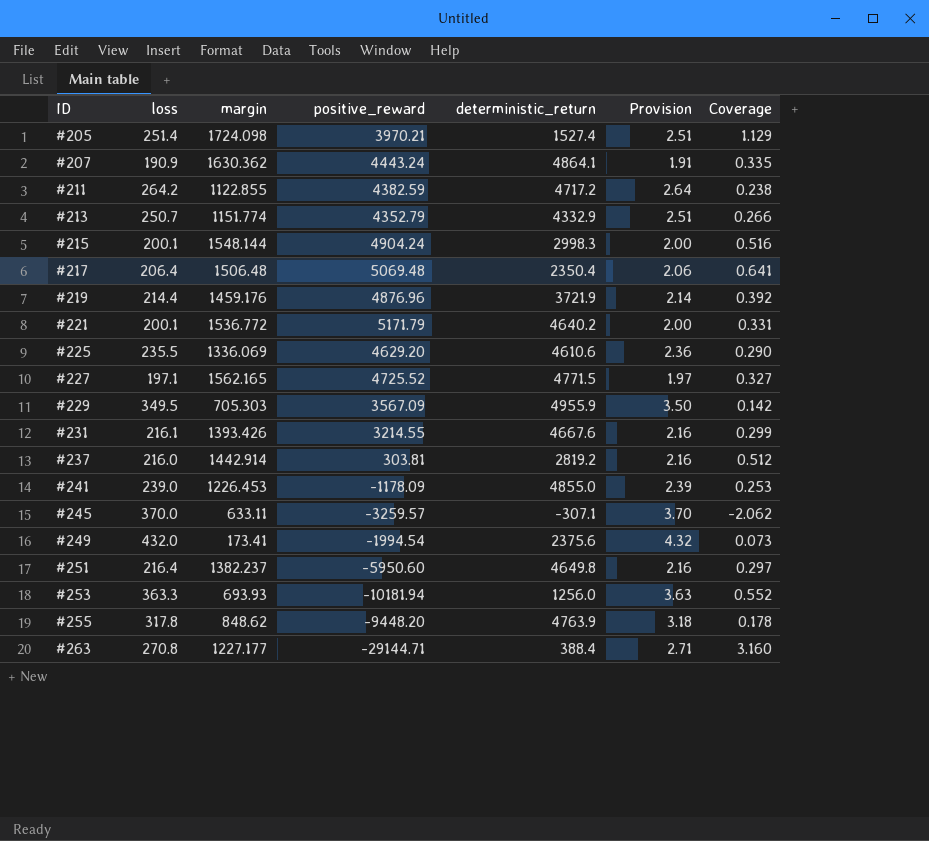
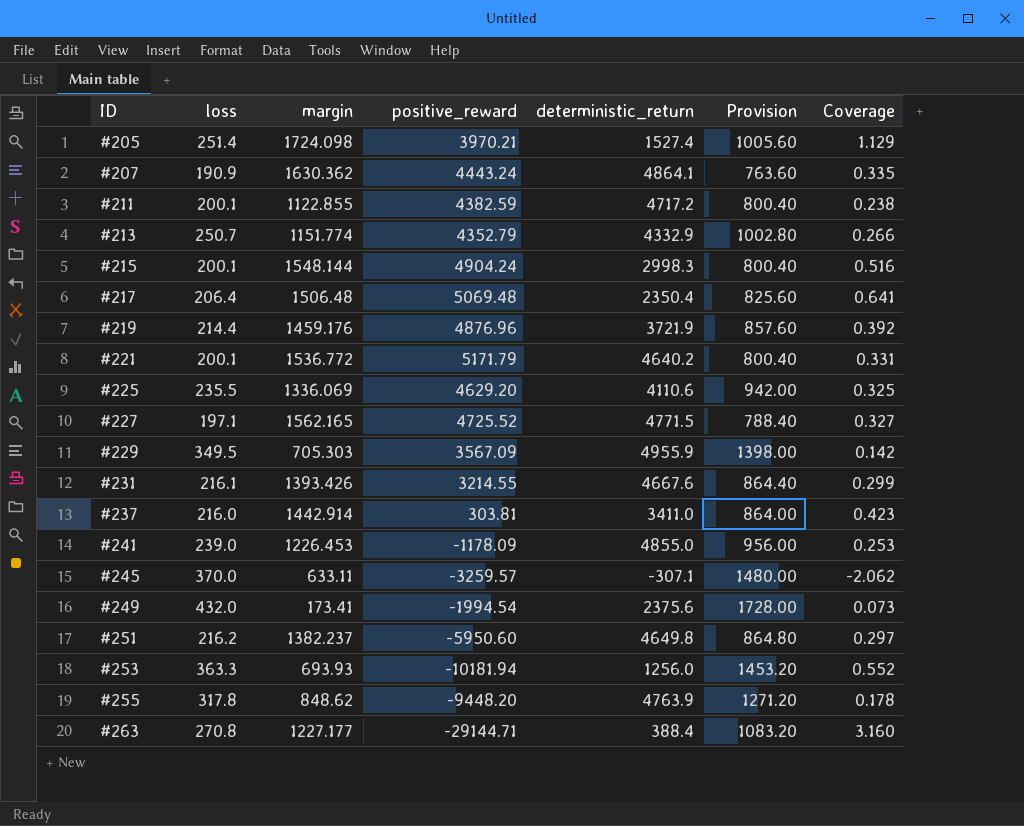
column Provision | formula: [loss] * 0.01 -> [loss] * 4
#211 | loss: 264.2 -> 200.1
#225 | deterministic_return: 4610.6 -> 4110.6
#225 | Coverage: 0.290 -> 0.325
#237 | deterministic_return: 2819.2 -> 3411.0
#237 | Coverage: 0.512 -> 0.423
#251 | loss: 216.4 -> 216.2

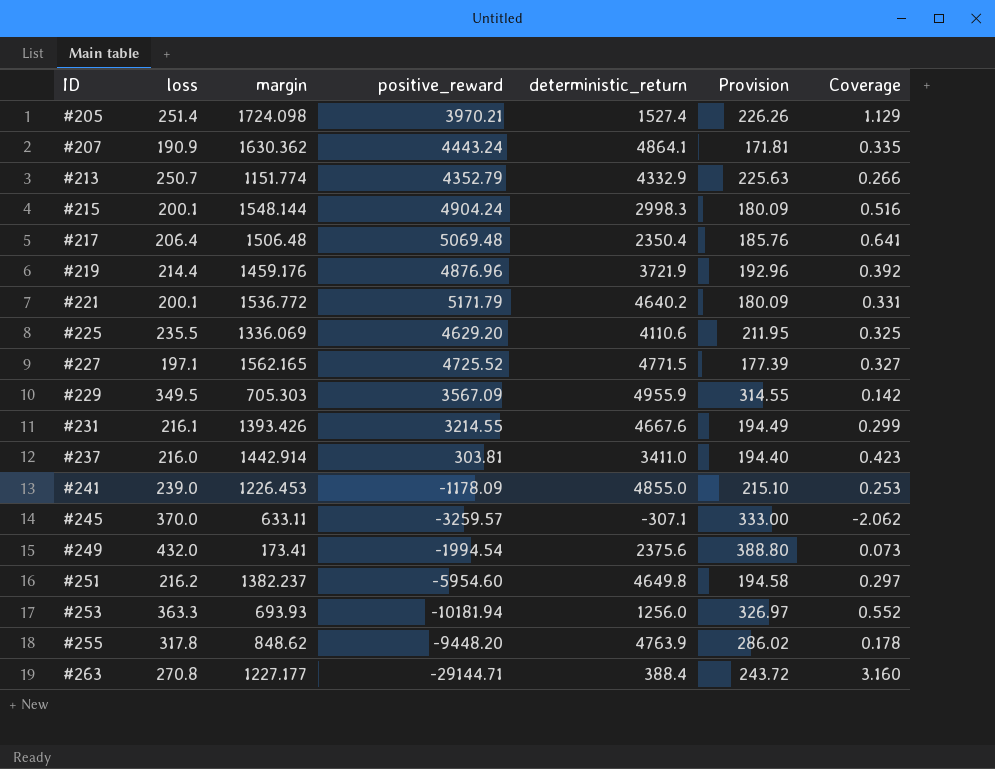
column Provision | formula: [loss] * 4 -> [loss] * 0.9
row #211: 200.1 | 1122.855 | 4382.59 | 4717.2 | 800.40 | 0.238 -> none
#251 | positive_reward: -5950.60 -> -5954.60

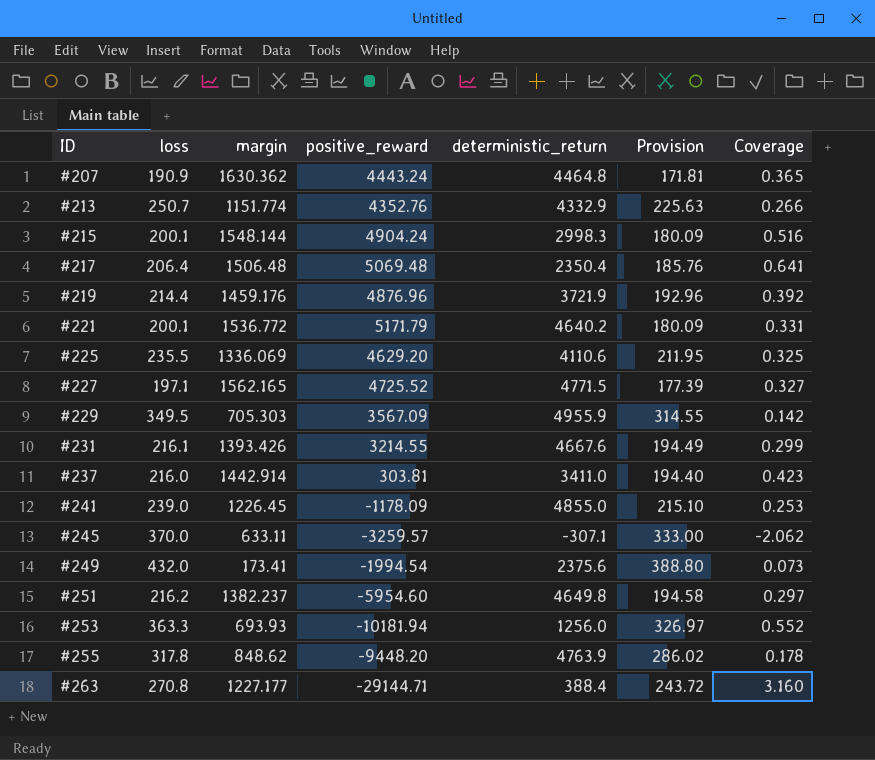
row #205: 251.4 | 1724.098 | 3970.21 | 1527.4 | 226.26 | 1.129 -> none
#207 | deterministic_return: 4864.1 -> 4464.8
#207 | Coverage: 0.335 -> 0.365
#213 | positive_reward: 4352.79 -> 4352.76
#241 | margin: 1226.453 -> 1226.45

